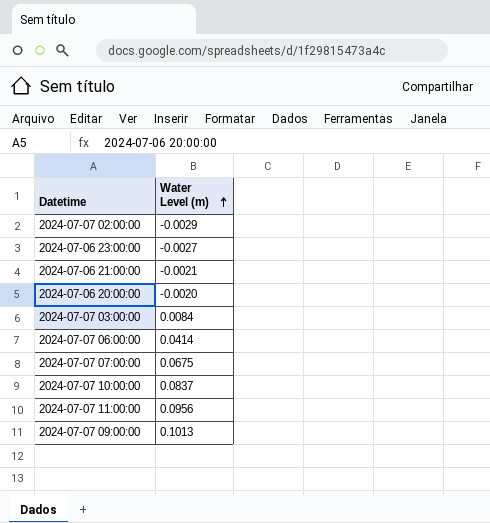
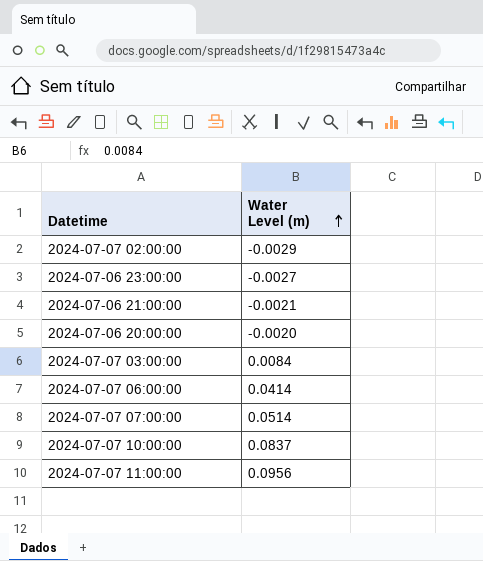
row 2024-07-07 09:00:00: 0.1013 -> none
2024-07-07 07:00:00 | Water Level (m): 0.0675 -> 0.0514

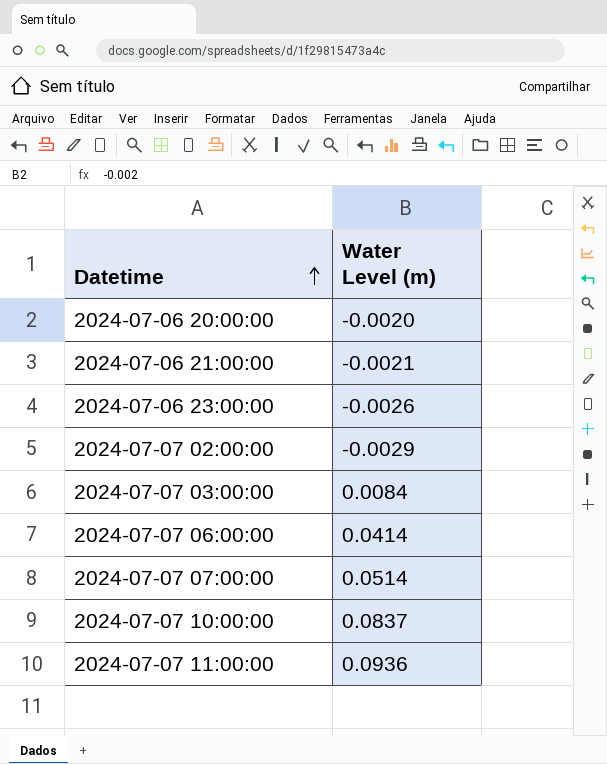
row order: Water Level (m) ascending -> Datetime ascending
2024-07-06 23:00:00 | Water Level (m): -0.0027 -> -0.0026
2024-07-07 11:00:00 | Water Level (m): 0.0956 -> 0.0936

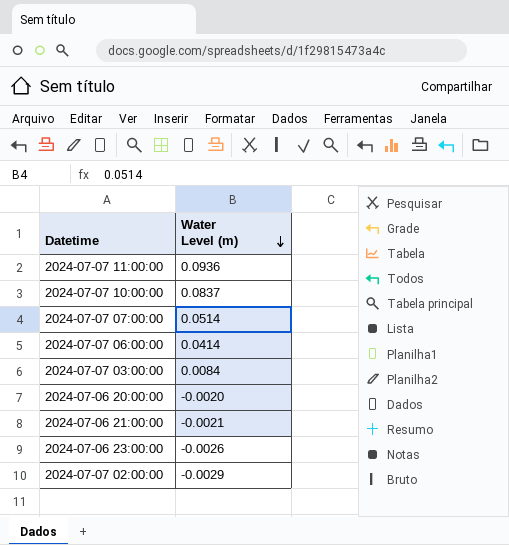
row order: Datetime ascending -> Water Level (m) descending

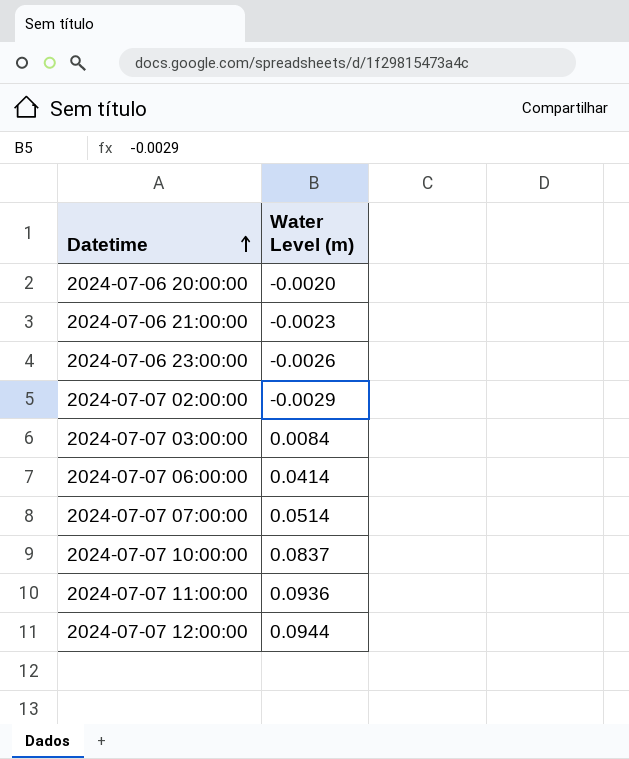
row order: Water Level (m) descending -> Datetime ascending
2024-07-06 21:00:00 | Water Level (m): -0.0021 -> -0.0023
row 2024-07-07 12:00:00: none -> 0.0944

